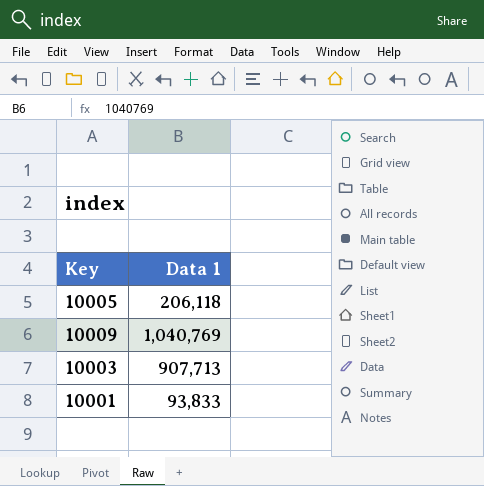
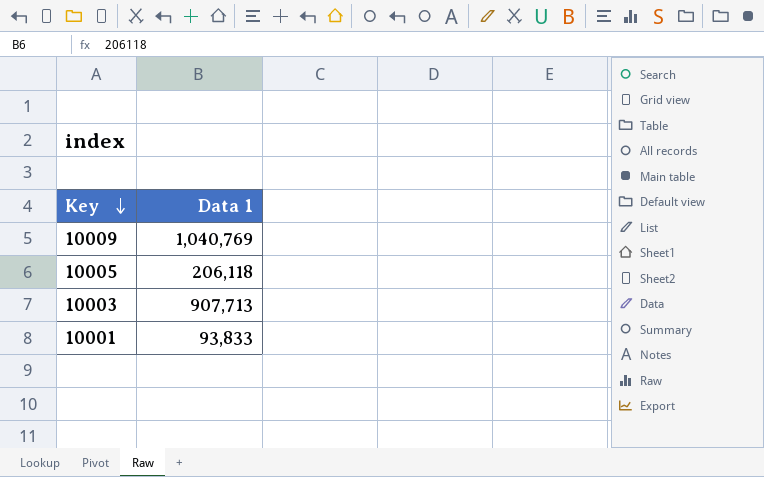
row order: none -> Key descending

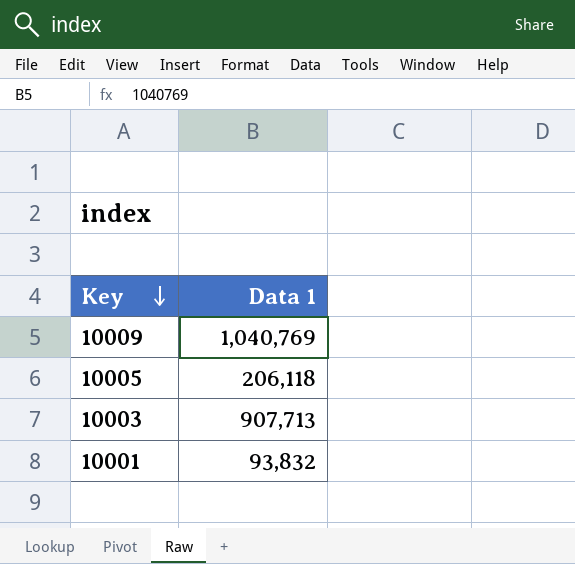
10001 | Data 1: 93,833 -> 93,832

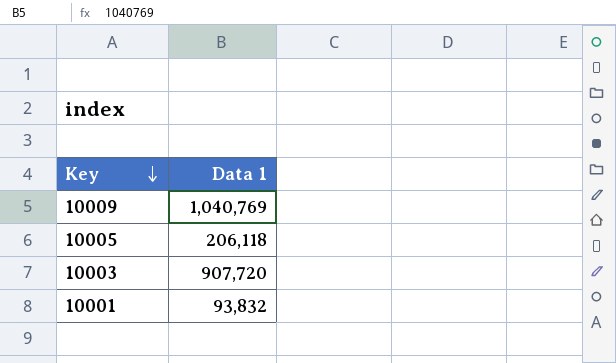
10003 | Data 1: 907,713 -> 907,720

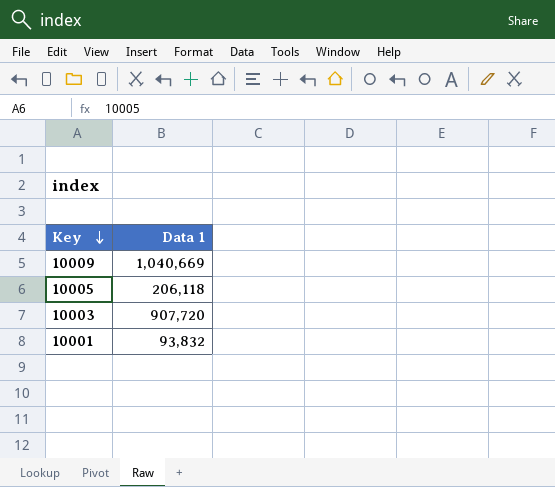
10009 | Data 1: 1,040,769 -> 1,040,669

